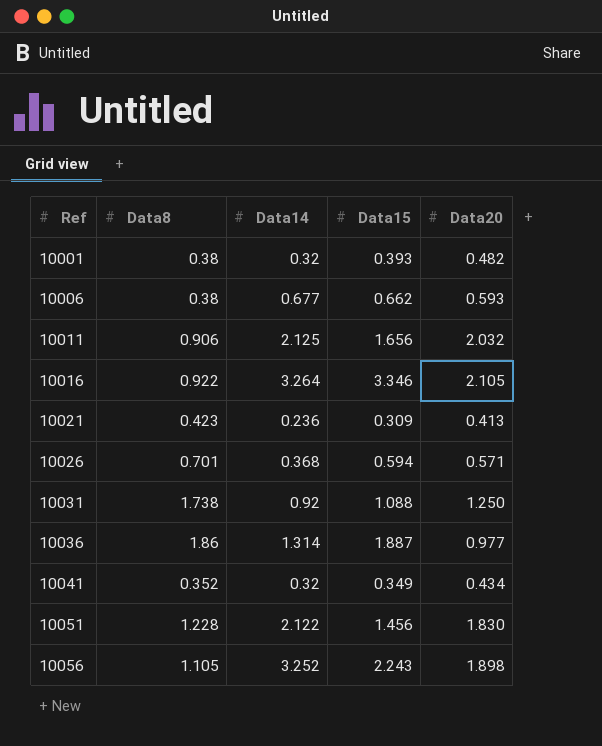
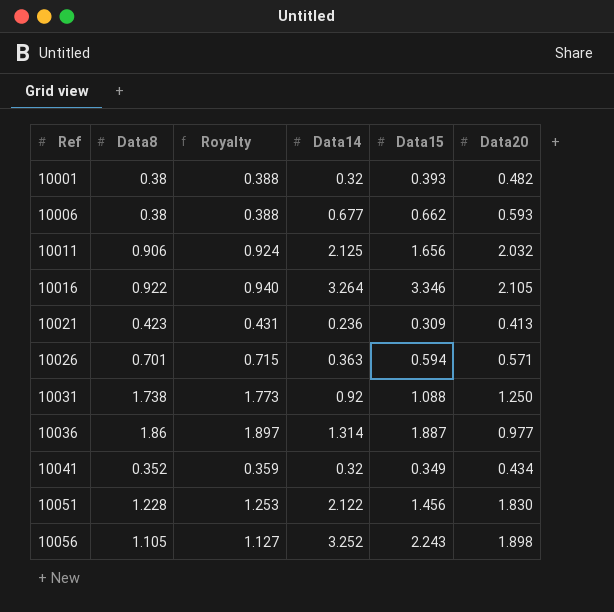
column Royalty | formula: none -> [Data8] * 1.02
10026 | Data14: 0.368 -> 0.363

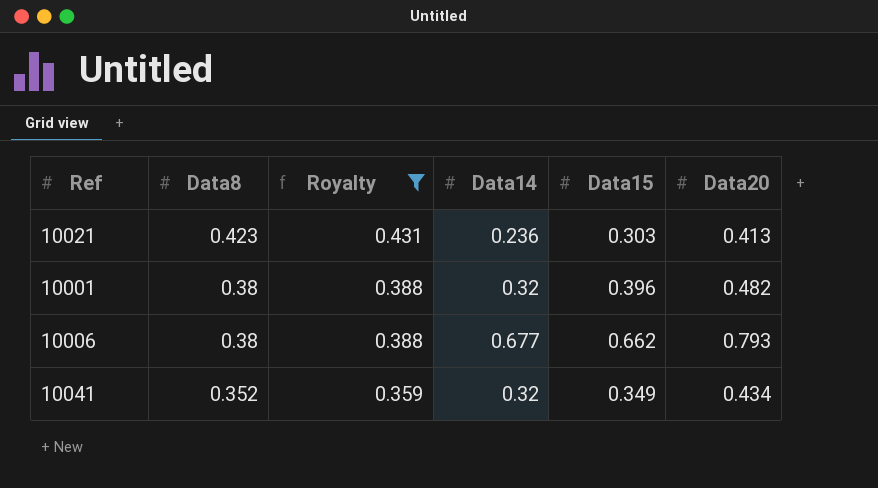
filter: none -> Royalty <= 0.431
row order: Ref ascending -> Data8 descending
10021 | Data15: 0.309 -> 0.303
10001 | Data15: 0.393 -> 0.396
10006 | Data20: 0.593 -> 0.793

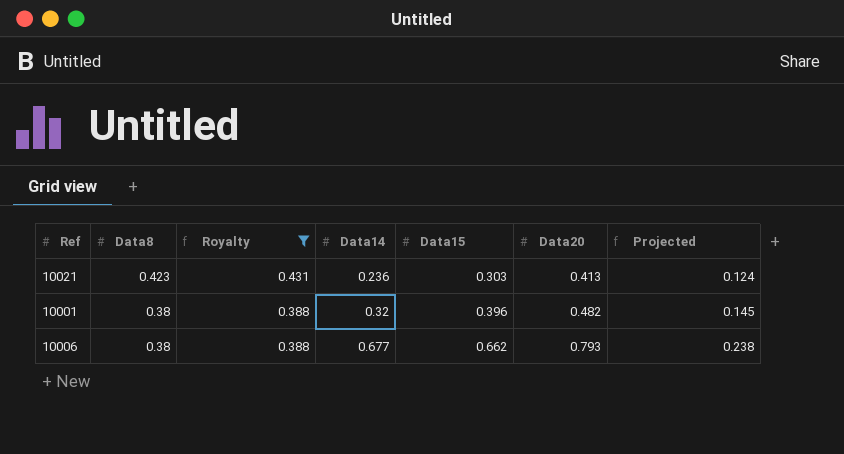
column Projected | formula: none -> [Data20] * 0.3
row 10041: 0.352 | 0.359 | 0.32 | 0.349 | 0.434 -> none

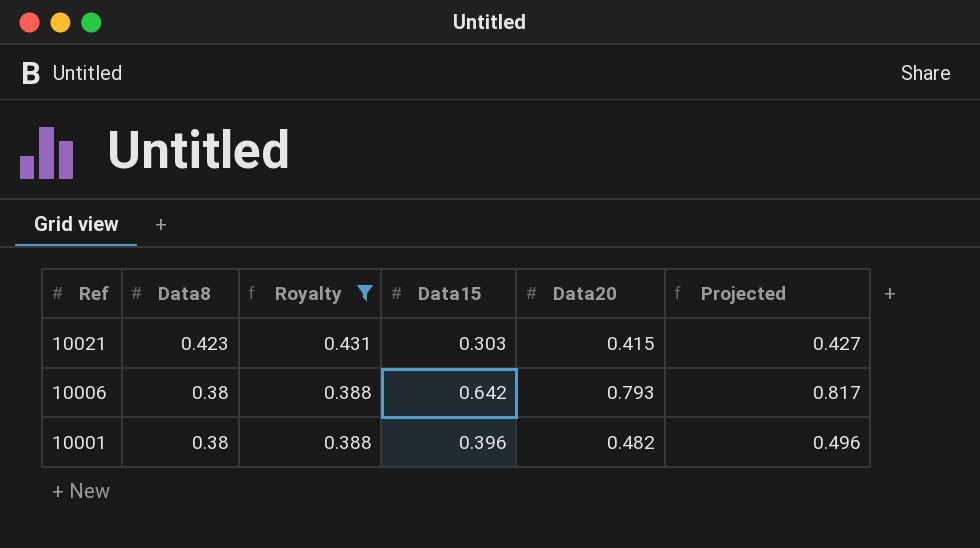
row order: Data8 descending -> Ref descending
column Data14 | position: 4 -> none
column Projected | formula: [Data20] * 0.3 -> [Data20] * 1.03
10021 | Data20: 0.413 -> 0.415
10006 | Data15: 0.662 -> 0.642

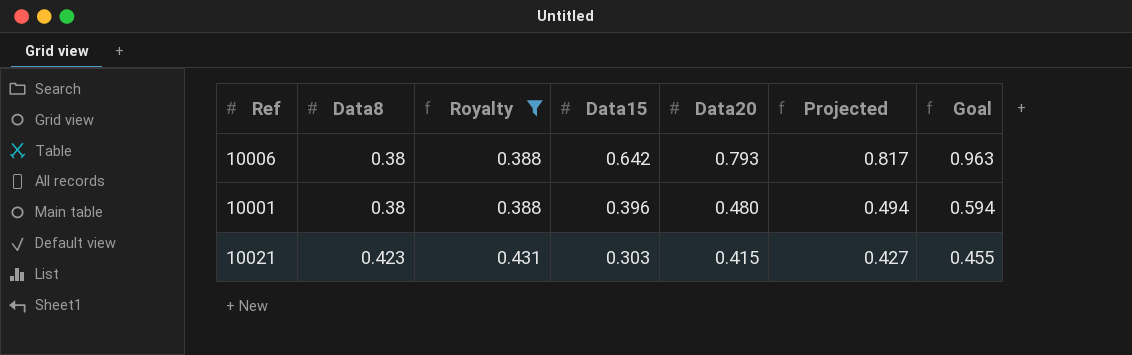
row order: Ref descending -> Data8 ascending
column Goal | formula: none -> [Data15] * 1.5
10001 | Data20: 0.482 -> 0.480
10001 | Projected: 0.496 -> 0.494

